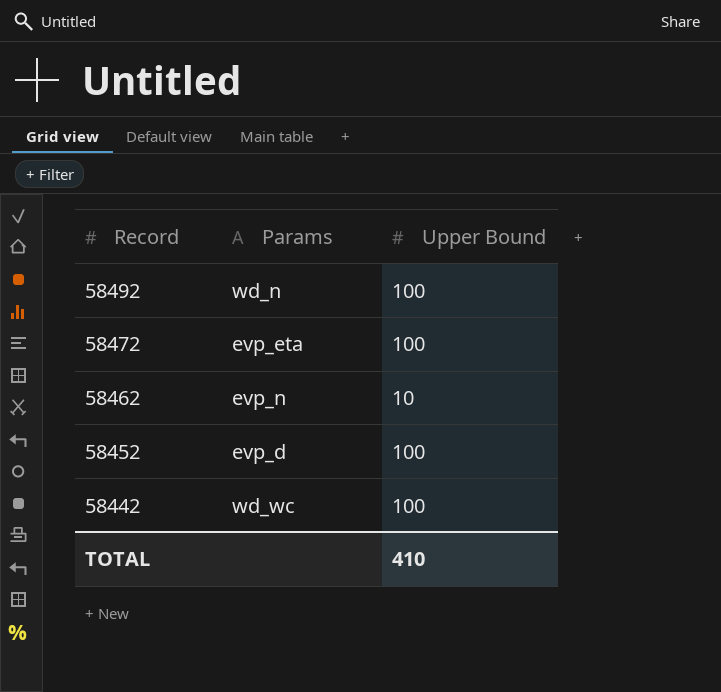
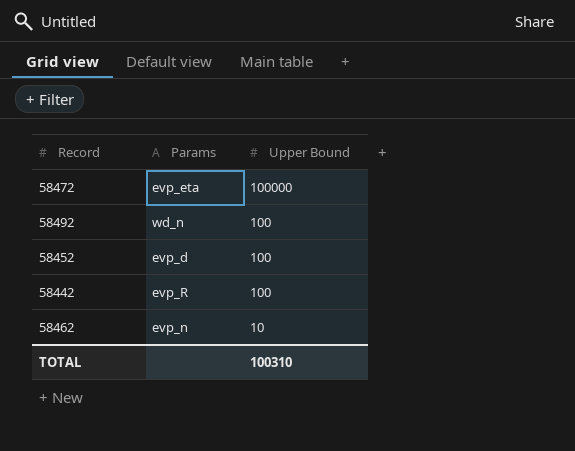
row order: Record descending -> Upper Bound descending
58472 | Upper Bound: 100 -> 100000
58442 | Params: wd_wc -> evp_R
TOTAL | Upper Bound: 410 -> 100310

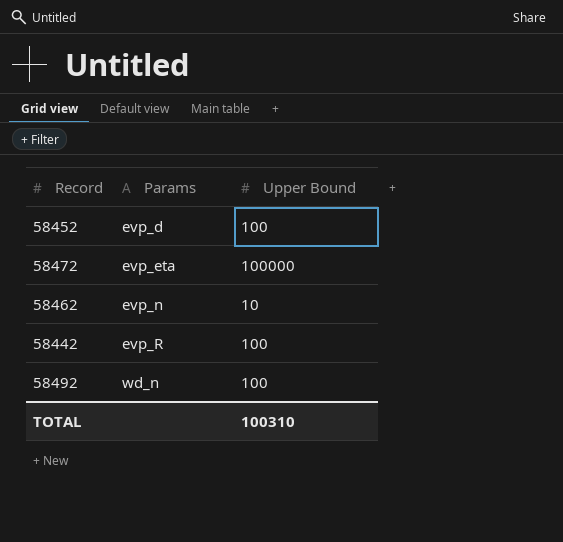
row order: Upper Bound descending -> Params ascending

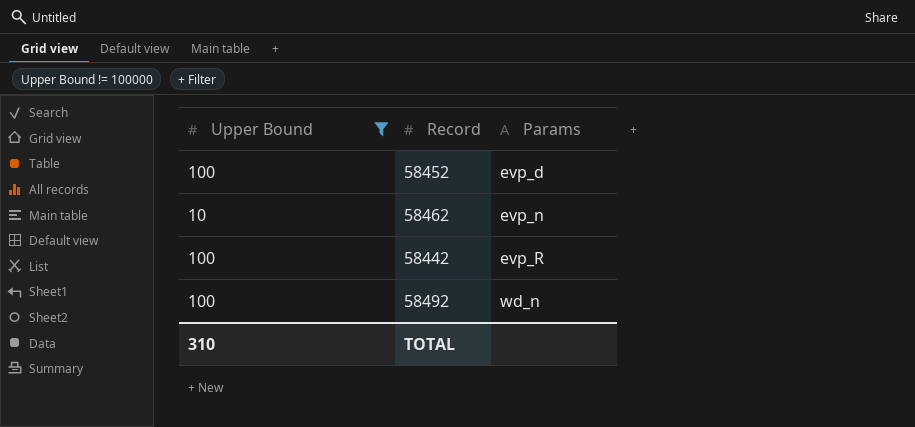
filter: none -> Upper Bound != 100000
column Upper Bound | position: 3 -> 1
TOTAL | Upper Bound: 100310 -> 310

